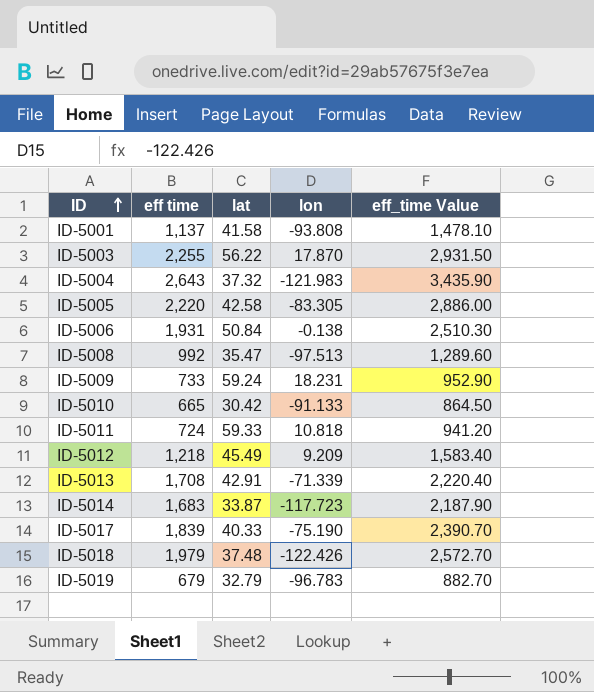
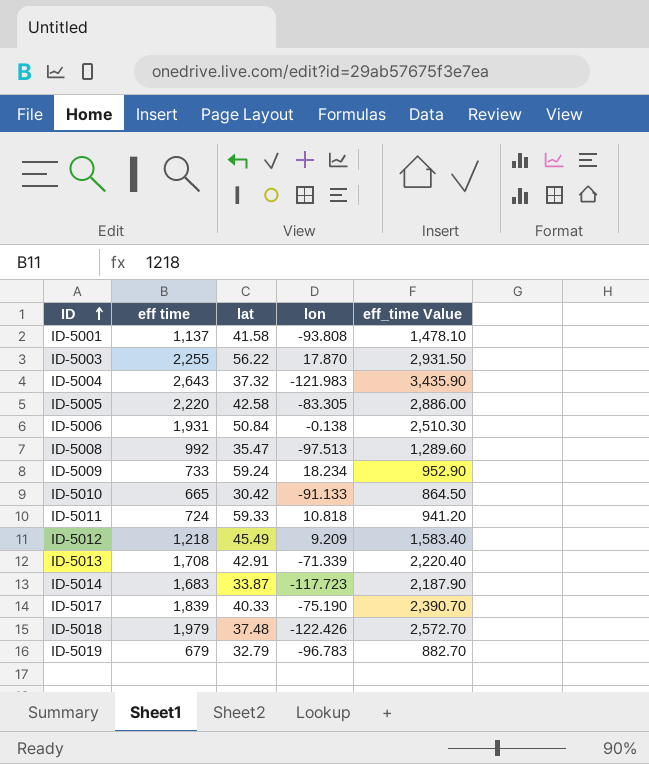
ID-5009 | lon: 18.231 -> 18.234

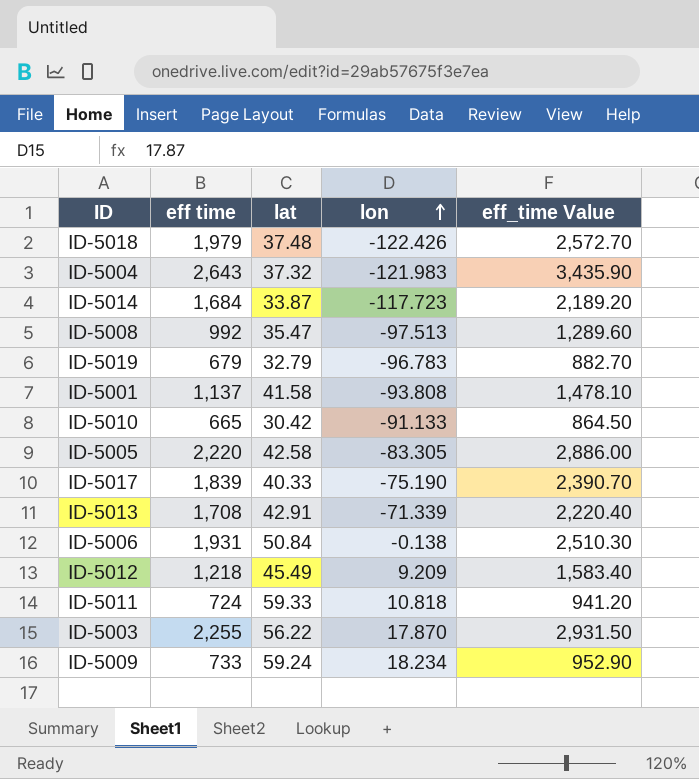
row order: ID ascending -> lon ascending
ID-5014 | eff time: 1,683 -> 1,684
ID-5014 | eff_time Value: 2,187.90 -> 2,189.20

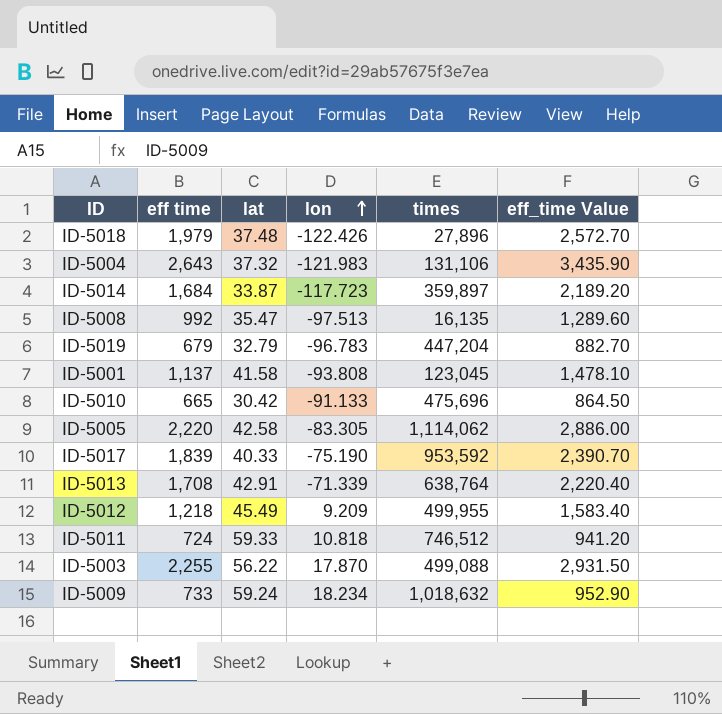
column times | position: none -> 5
row ID-5006: 1,931 | 50.84 | -0.138 | 2,510.30 -> none

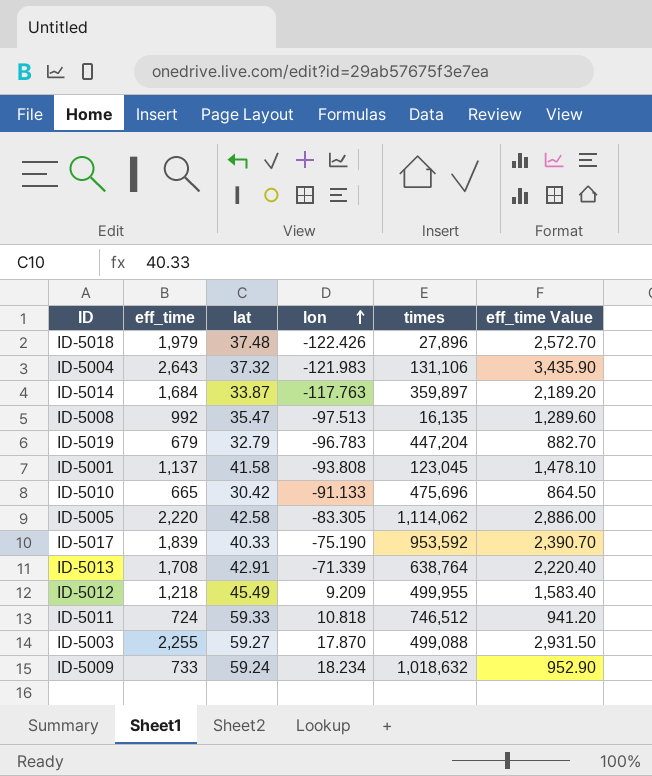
column name: eff time -> eff_time
ID-5014 | lon: -117.723 -> -117.763
ID-5003 | lat: 56.22 -> 59.27

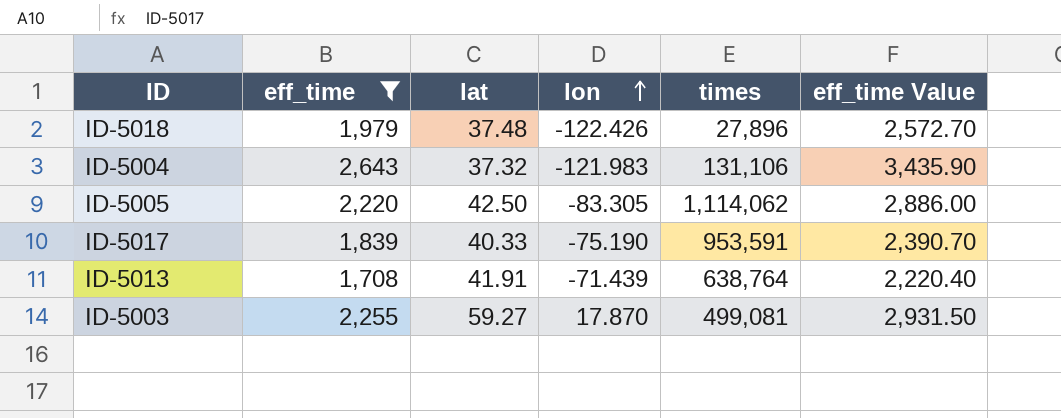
filter: none -> eff_time >= 1,708
ID-5005 | lat: 42.58 -> 42.50
ID-5017 | times: 953,592 -> 953,591
ID-5013 | lat: 42.91 -> 41.91
ID-5013 | lon: -71.339 -> -71.439
ID-5003 | times: 499,088 -> 499,081

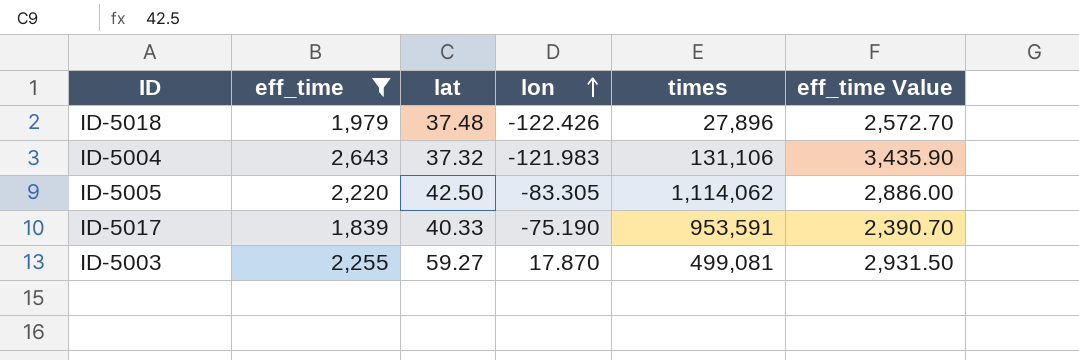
row ID-5013: 1,708 | 41.91 | -71.439 | 638,764 | 2,220.40 -> none

